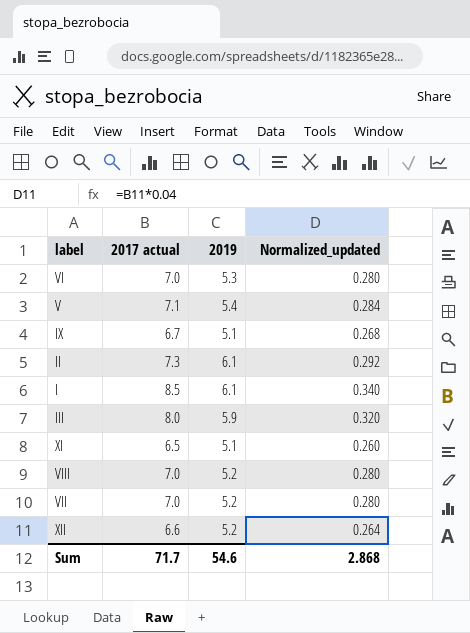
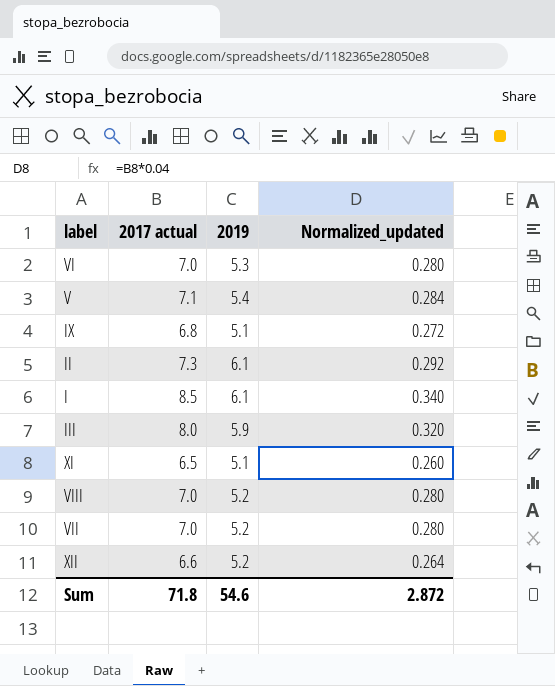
IX | 2017 actual: 6.7 -> 6.8
IX | Normalized_updated: 0.268 -> 0.272
Sum | 2017 actual: 71.7 -> 71.8
Sum | Normalized_updated: 2.868 -> 2.872

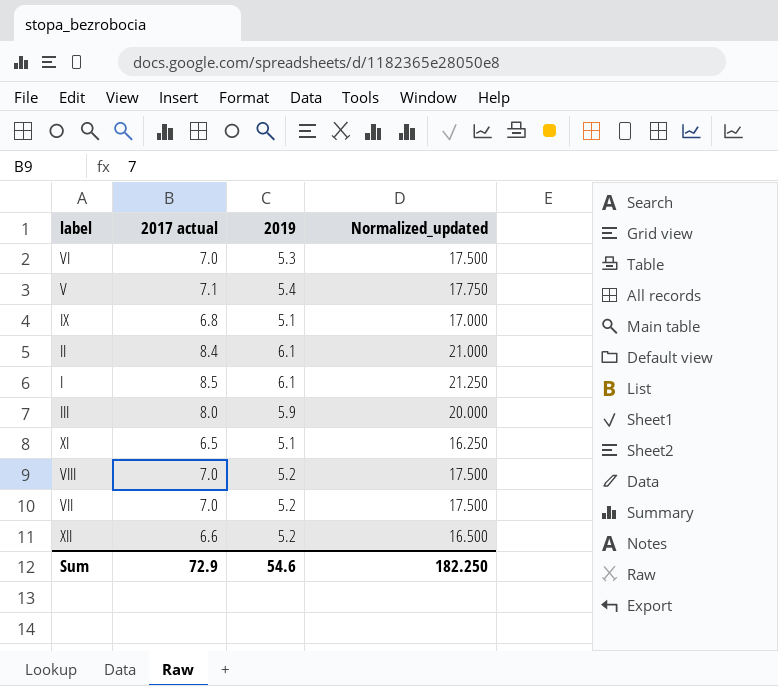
column Normalized_updated | formula: [2017 actual] * 0.04 -> [2017 actual] * 2.5
II | 2017 actual: 7.3 -> 8.4
Sum | 2017 actual: 71.8 -> 72.9
Sum | Normalized_updated: 2.872 -> 182.250

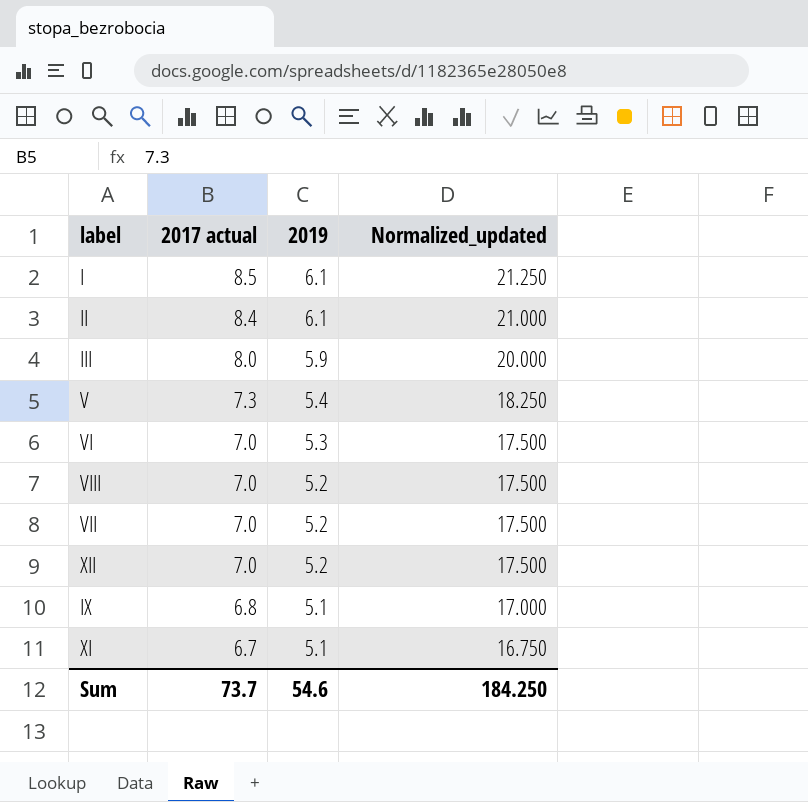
row order: none -> 2017 actual descending
V | 2017 actual: 7.1 -> 7.3
V | Normalized_updated: 17.750 -> 18.250
XII | 2017 actual: 6.6 -> 7.0
XII | Normalized_updated: 16.500 -> 17.500
XI | 2017 actual: 6.5 -> 6.7
XI | Normalized_updated: 16.250 -> 16.750
Sum | 2017 actual: 72.9 -> 73.7
Sum | Normalized_updated: 182.250 -> 184.250

